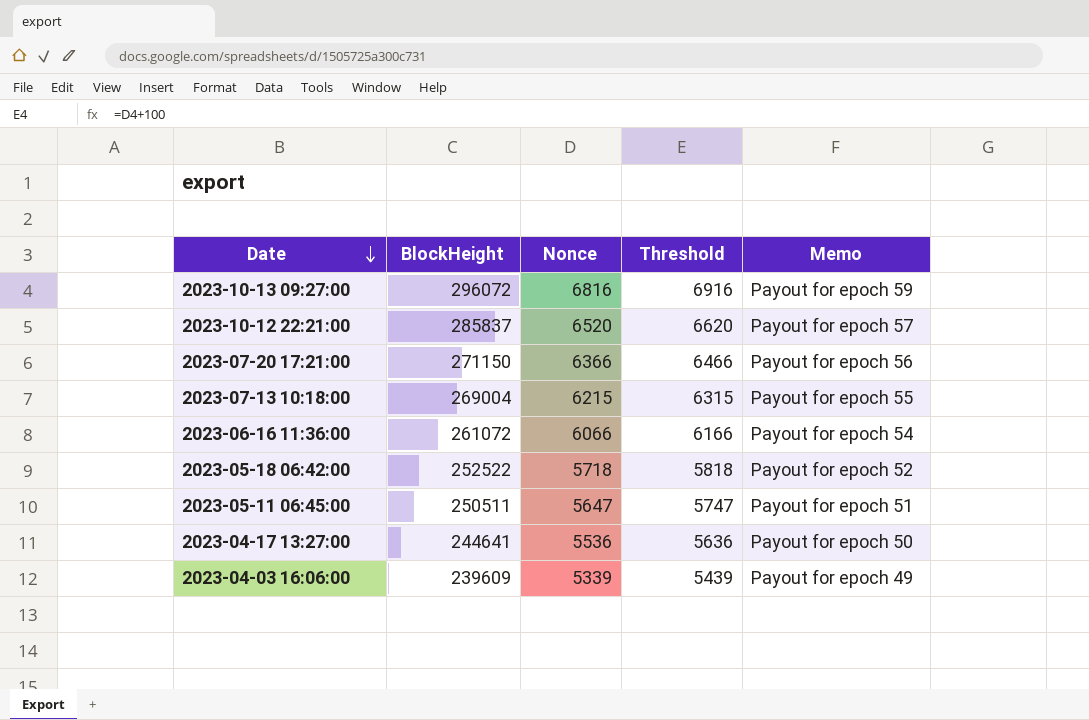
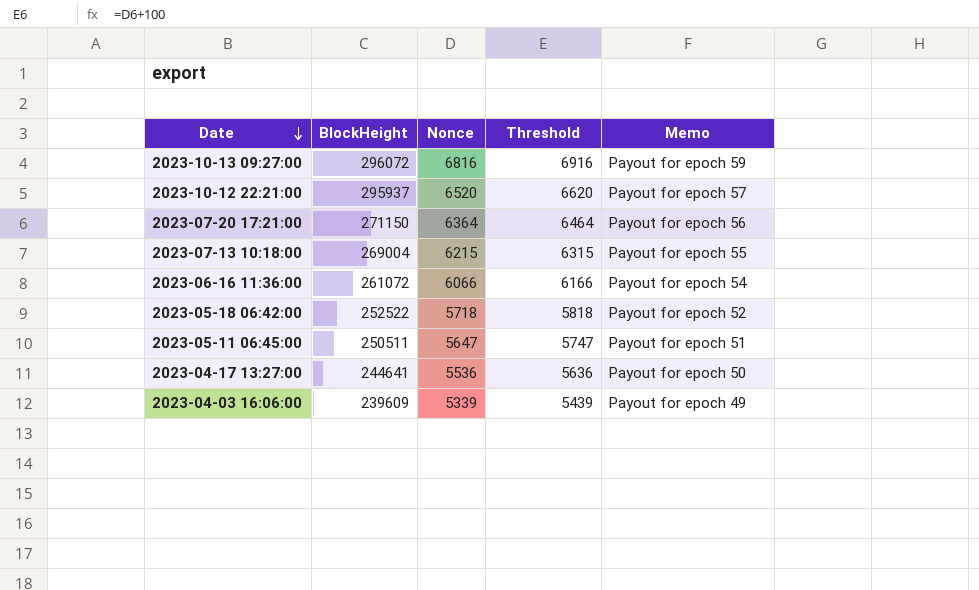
2023-10-12 22:21:00 | BlockHeight: 285837 -> 295937
2023-07-20 17:21:00 | Nonce: 6366 -> 6364
2023-07-20 17:21:00 | Threshold: 6466 -> 6464

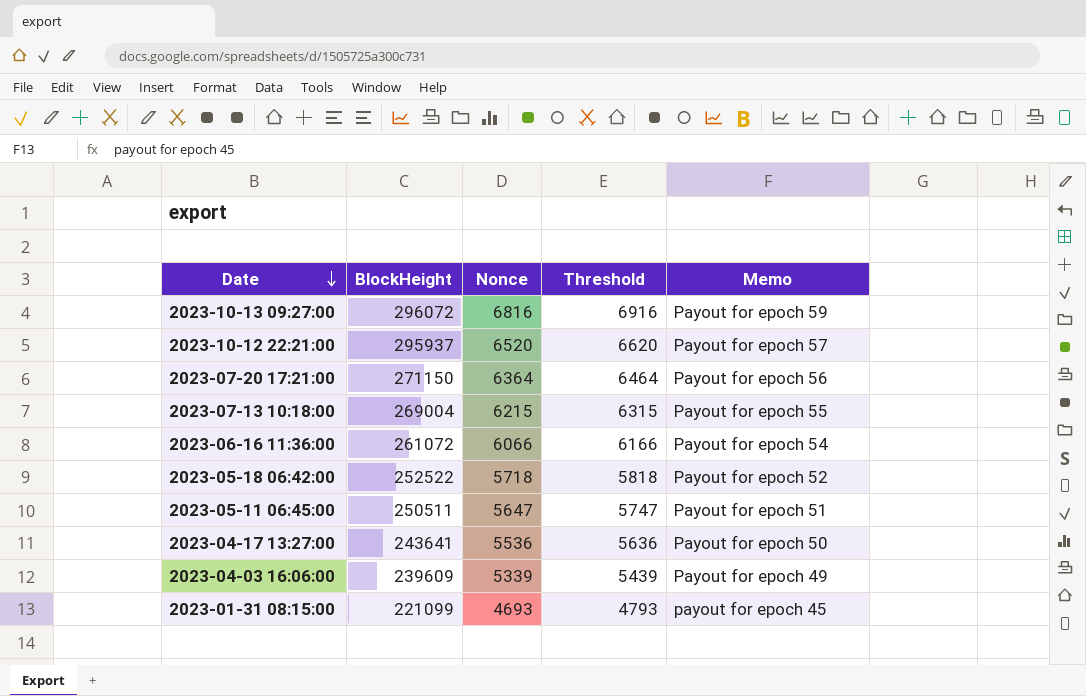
2023-04-17 13:27:00 | BlockHeight: 244641 -> 243641
row 2023-01-31 08:15:00: none -> 221099 | 4693 | 4793 | payout for epoch 45

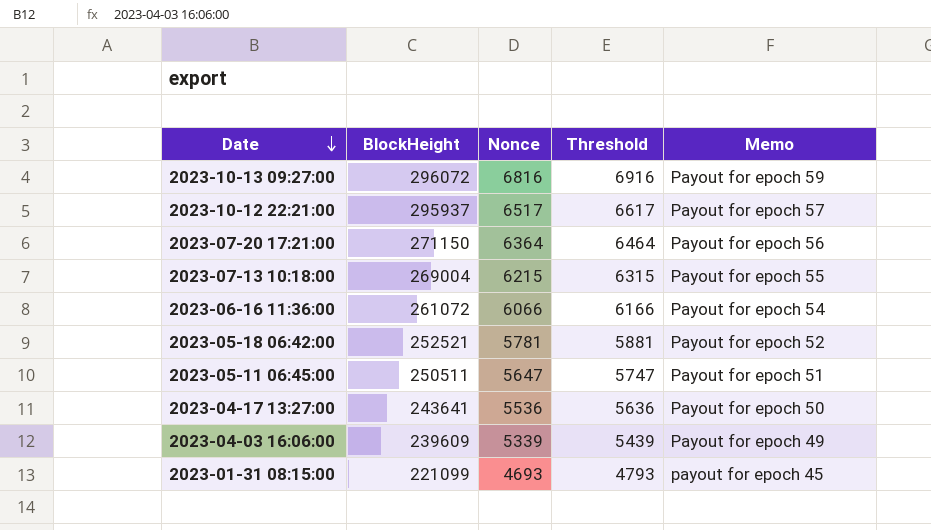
2023-10-12 22:21:00 | Nonce: 6520 -> 6517
2023-10-12 22:21:00 | Threshold: 6620 -> 6617
2023-05-18 06:42:00 | BlockHeight: 252522 -> 252521
2023-05-18 06:42:00 | Nonce: 5718 -> 5781
2023-05-18 06:42:00 | Threshold: 5818 -> 5881

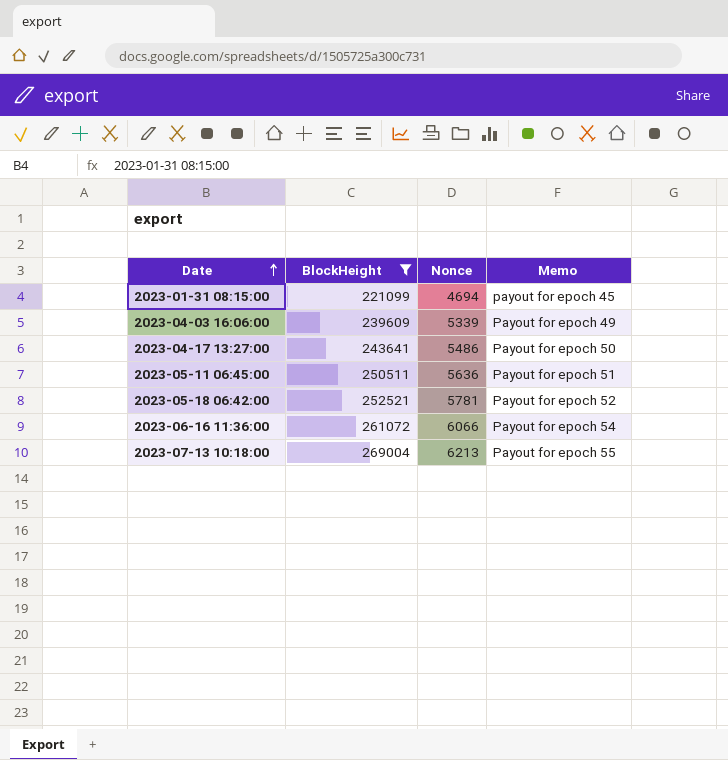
filter: none -> BlockHeight <= 269004
row order: Date descending -> Date ascending
column Threshold | formula: [Nonce] + 100 -> none
2023-01-31 08:15:00 | Nonce: 4693 -> 4694
2023-04-17 13:27:00 | Nonce: 5536 -> 5486
2023-05-11 06:45:00 | Nonce: 5647 -> 5636
2023-07-13 10:18:00 | Nonce: 6215 -> 6213

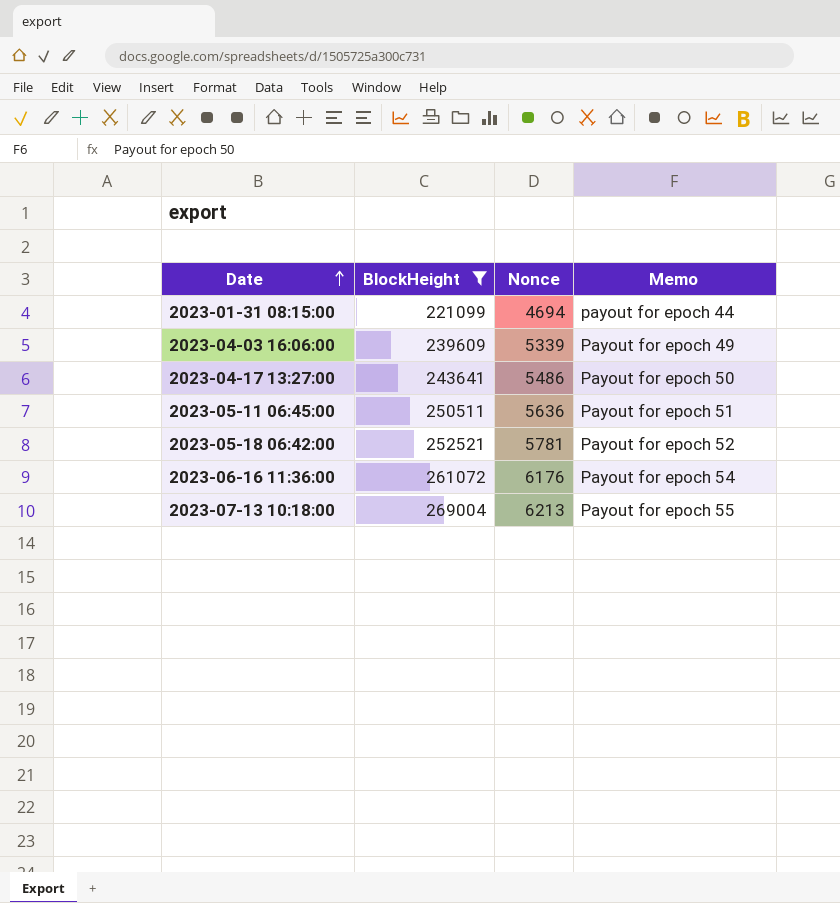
2023-01-31 08:15:00 | Memo: payout for epoch 45 -> payout for epoch 44
2023-06-16 11:36:00 | Nonce: 6066 -> 6176

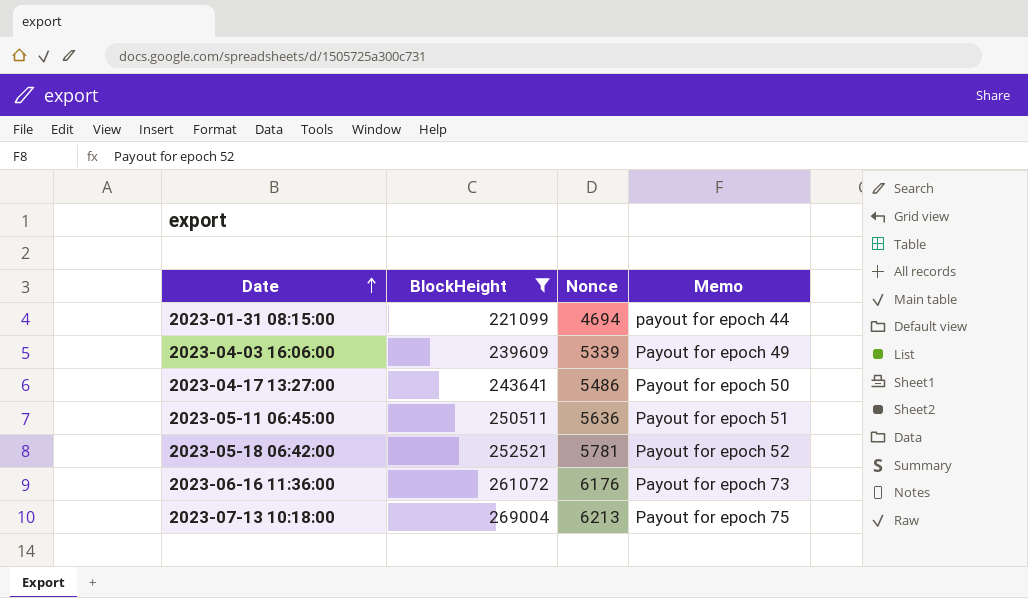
2023-06-16 11:36:00 | Memo: Payout for epoch 54 -> Payout for epoch 73
2023-07-13 10:18:00 | Memo: Payout for epoch 55 -> Payout for epoch 75

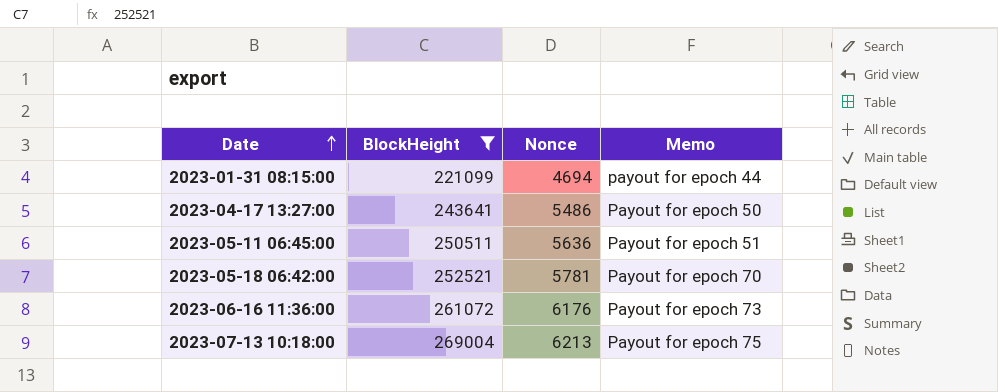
row 2023-04-03 16:06:00: 239609 | 5339 | Payout for epoch 49 -> none
2023-05-18 06:42:00 | Memo: Payout for epoch 52 -> Payout for epoch 70

